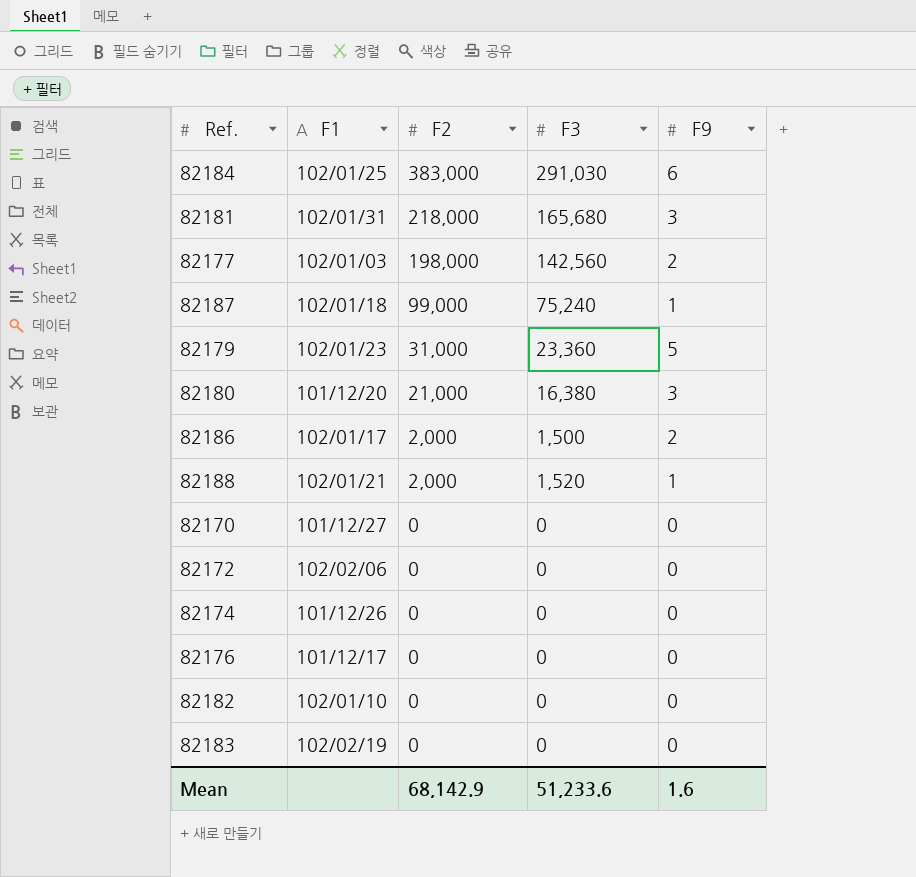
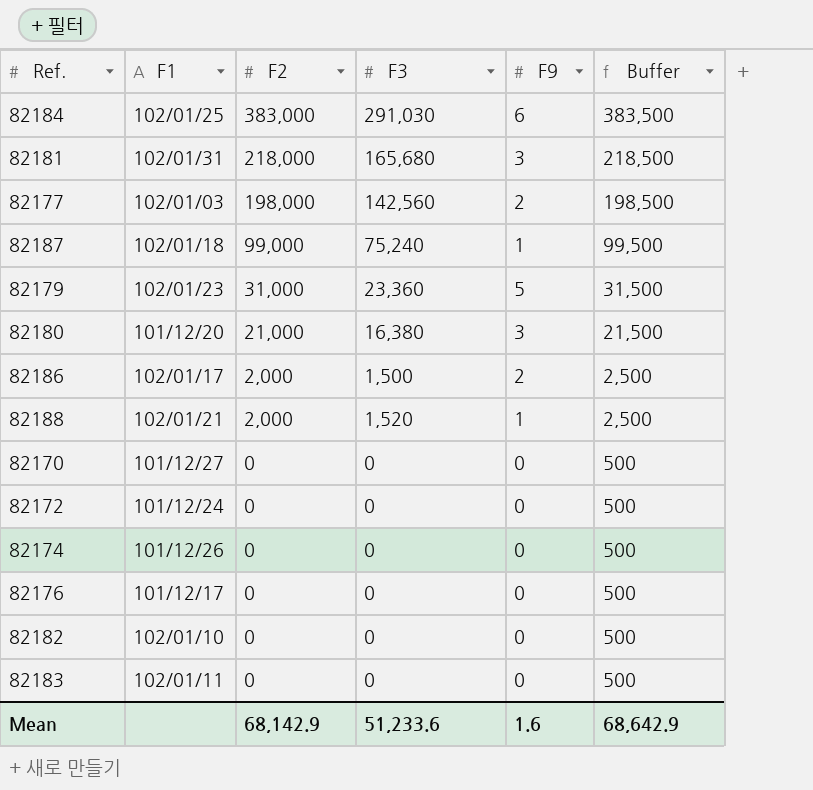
column Buffer | formula: none -> [F2] + 500
82172 | F1: 102/02/06 -> 101/12/24
82183 | F1: 102/02/19 -> 102/01/11

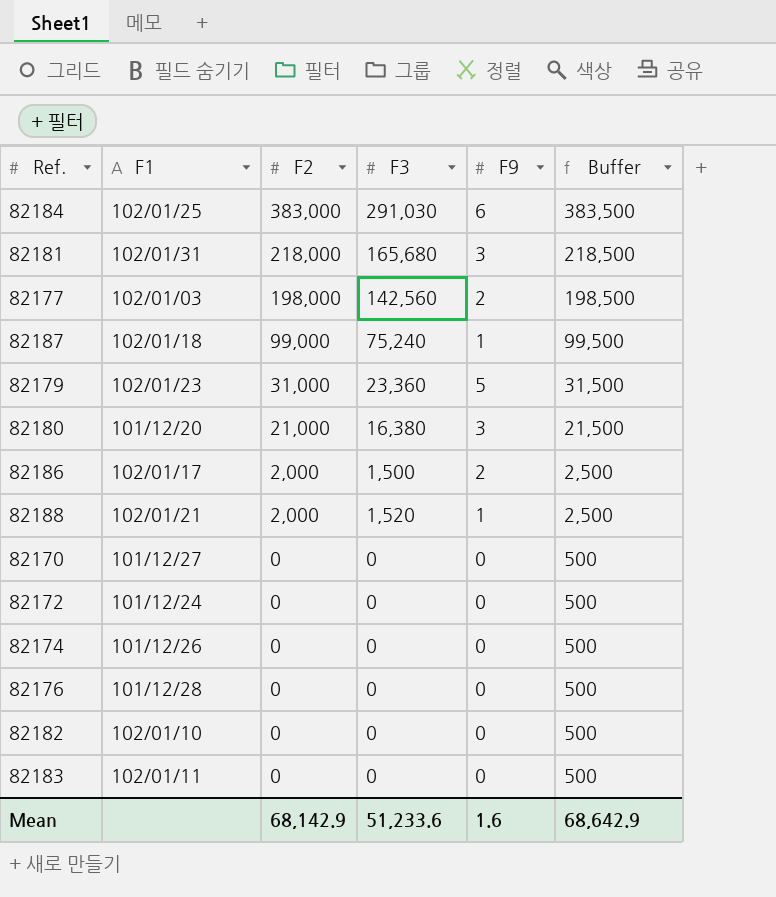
82176 | F1: 101/12/17 -> 101/12/28

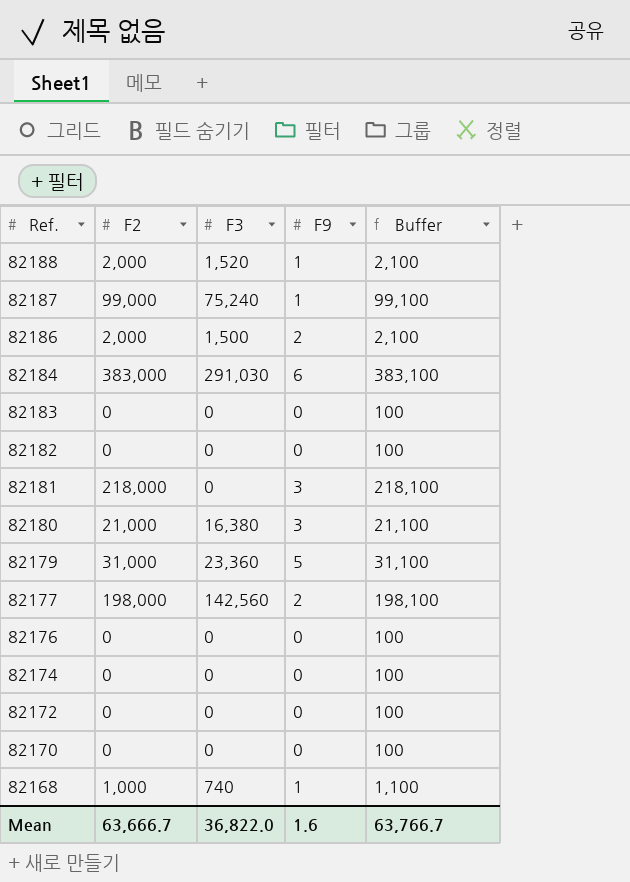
row order: F2 descending -> Ref. descending
column F1 | position: 2 -> none
column Buffer | formula: [F2] + 500 -> [F2] + 100
82181 | F3: 165,680 -> 0
row 82168: none -> 1,000 | 740 | 1 | 1,100
Mean | F2: 68,142.9 -> 63,666.7
Mean | F3: 51,233.6 -> 36,822.0
Mean | Buffer: 68,642.9 -> 63,766.7

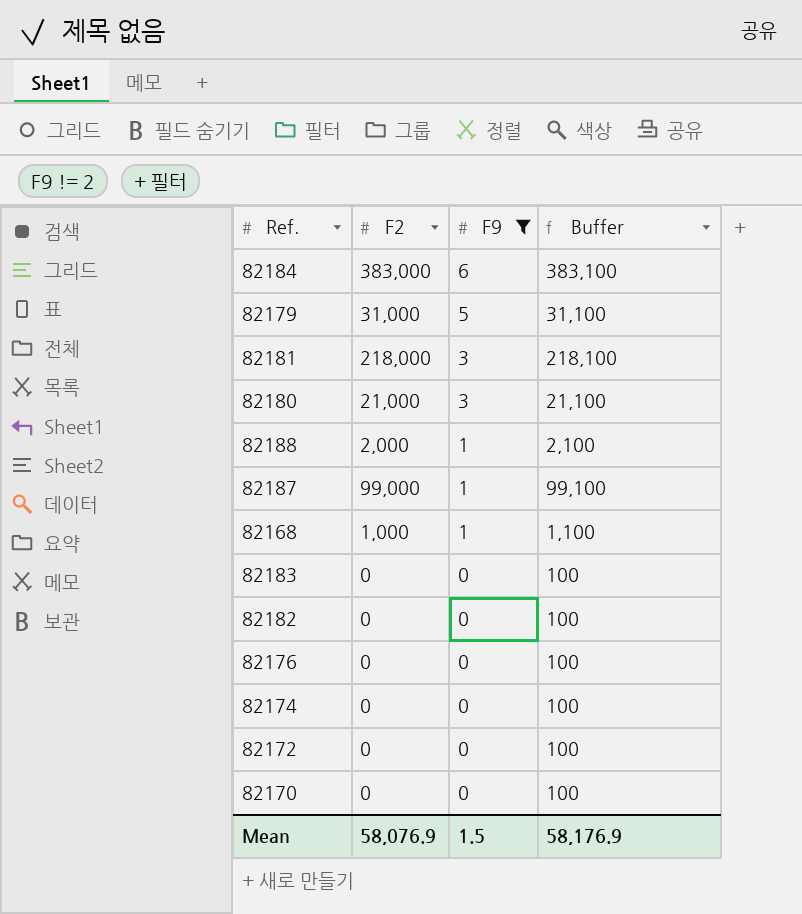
filter: none -> F9 != 2
row order: Ref. descending -> F9 descending
column F3 | position: 3 -> none
Mean | F2: 63,666.7 -> 58,076.9
Mean | F9: 1.6 -> 1.5
Mean | Buffer: 63,766.7 -> 58,176.9

